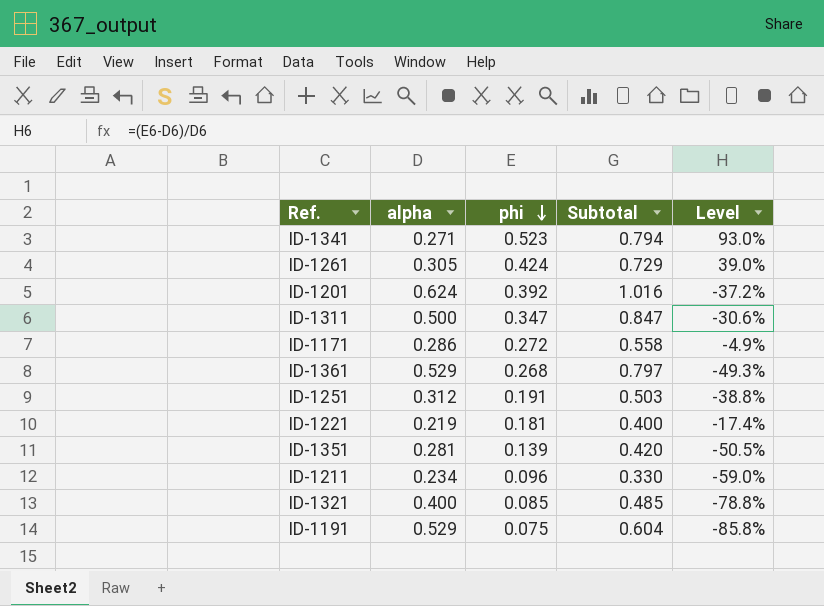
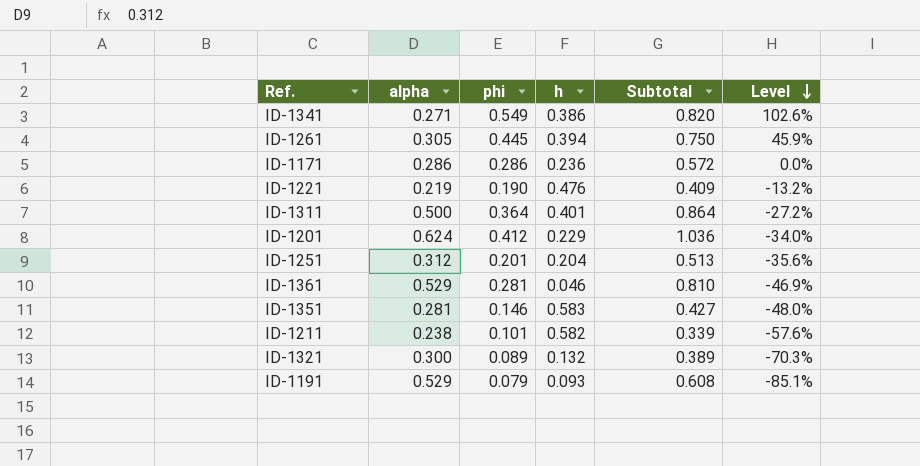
row order: phi descending -> Level descending
column h | position: none -> 4
ID-1341 | phi: 0.523 -> 0.549
ID-1341 | Subtotal: 0.794 -> 0.820
ID-1341 | Level: 93.0% -> 102.6%
ID-1261 | phi: 0.424 -> 0.445
ID-1261 | Subtotal: 0.729 -> 0.750
ID-1261 | Level: 39.0% -> 45.9%
ID-1171 | phi: 0.272 -> 0.286
ID-1171 | Subtotal: 0.558 -> 0.572
ID-1171 | Level: -4.9% -> 0.0%
ID-1221 | phi: 0.181 -> 0.190
ID-1221 | Subtotal: 0.400 -> 0.409
ID-1221 | Level: -17.4% -> -13.2%
ID-1311 | phi: 0.347 -> 0.364
ID-1311 | Subtotal: 0.847 -> 0.864
ID-1311 | Level: -30.6% -> -27.2%
ID-1201 | phi: 0.392 -> 0.412
ID-1201 | Subtotal: 1.016 -> 1.036
ID-1201 | Level: -37.2% -> -34.0%
ID-1251 | phi: 0.191 -> 0.201
ID-1251 | Subtotal: 0.503 -> 0.513
ID-1251 | Level: -38.8% -> -35.6%
ID-1361 | phi: 0.268 -> 0.281
ID-1361 | Subtotal: 0.797 -> 0.810
ID-1361 | Level: -49.3% -> -46.9%
ID-1351 | phi: 0.139 -> 0.146
ID-1351 | Subtotal: 0.420 -> 0.427
ID-1351 | Level: -50.5% -> -48.0%
ID-1211 | alpha: 0.234 -> 0.238
ID-1211 | phi: 0.096 -> 0.101
ID-1211 | Subtotal: 0.330 -> 0.339
ID-1211 | Level: -59.0% -> -57.6%
ID-1321 | alpha: 0.400 -> 0.300
ID-1321 | phi: 0.085 -> 0.089
ID-1321 | Subtotal: 0.485 -> 0.389
ID-1321 | Level: -78.8% -> -70.3%
ID-1191 | phi: 0.075 -> 0.079
ID-1191 | Subtotal: 0.604 -> 0.608
ID-1191 | Level: -85.8% -> -85.1%

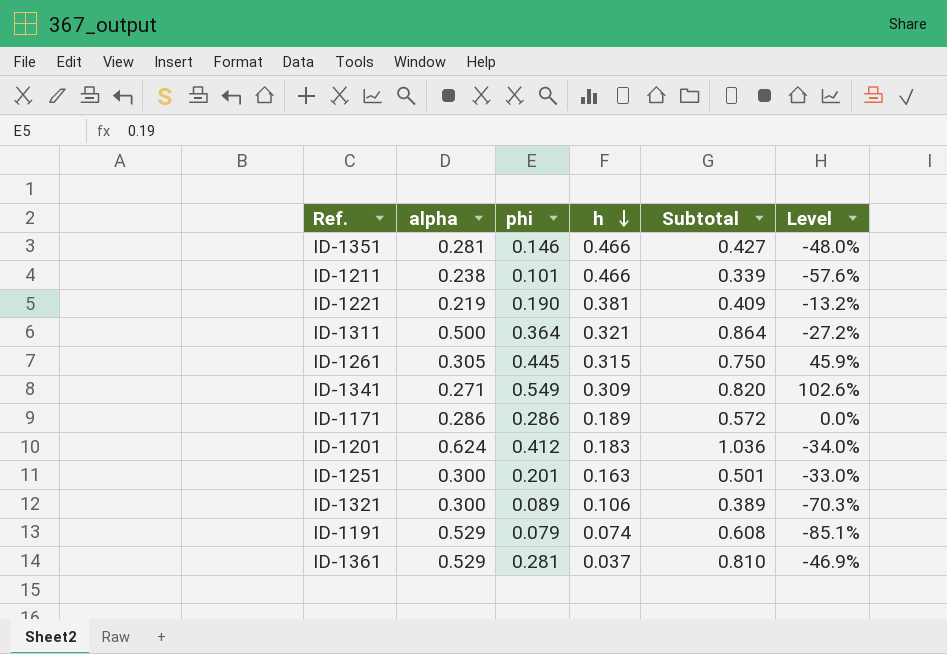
row order: Level descending -> h descending
ID-1351 | h: 0.583 -> 0.466
ID-1211 | h: 0.582 -> 0.466
ID-1221 | h: 0.476 -> 0.381
ID-1311 | h: 0.401 -> 0.321
ID-1261 | h: 0.394 -> 0.315
ID-1341 | h: 0.386 -> 0.309
ID-1171 | h: 0.236 -> 0.189
ID-1201 | h: 0.229 -> 0.183
ID-1251 | alpha: 0.312 -> 0.300
ID-1251 | h: 0.204 -> 0.163
ID-1251 | Subtotal: 0.513 -> 0.501
ID-1251 | Level: -35.6% -> -33.0%
ID-1321 | h: 0.132 -> 0.106
ID-1191 | h: 0.093 -> 0.074
ID-1361 | h: 0.046 -> 0.037

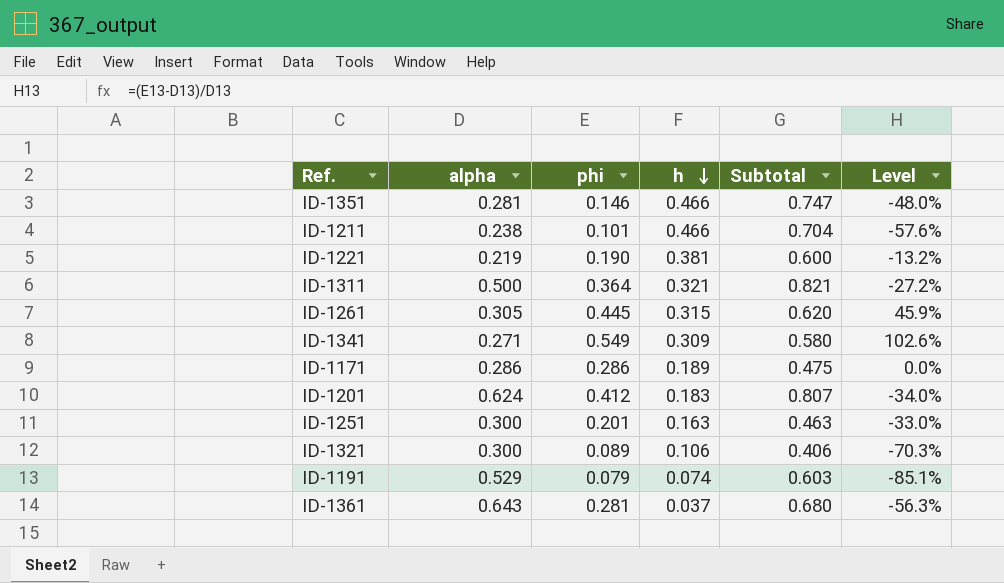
column Subtotal | formula: [alpha] + [phi] -> [alpha] + [h]
ID-1361 | alpha: 0.529 -> 0.643
ID-1361 | Level: -46.9% -> -56.3%

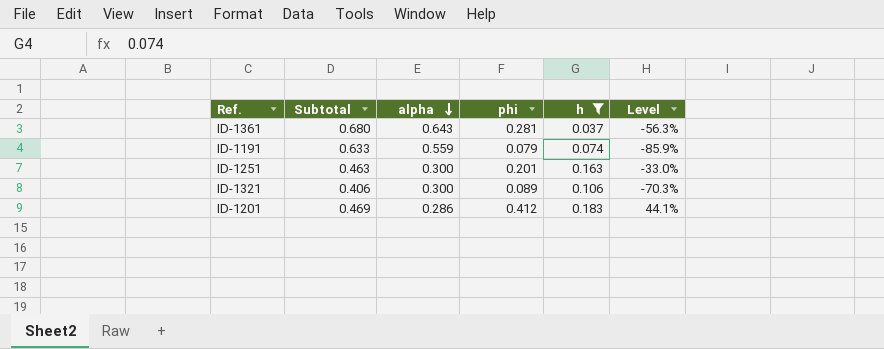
filter: none -> h <= 0.183
row order: h descending -> alpha descending
column Subtotal | position: 5 -> 2
ID-1191 | Subtotal: 0.603 -> 0.633
ID-1191 | alpha: 0.529 -> 0.559
ID-1191 | Level: -85.1% -> -85.9%
ID-1201 | Subtotal: 0.807 -> 0.469
ID-1201 | alpha: 0.624 -> 0.286
ID-1201 | Level: -34.0% -> 44.1%

